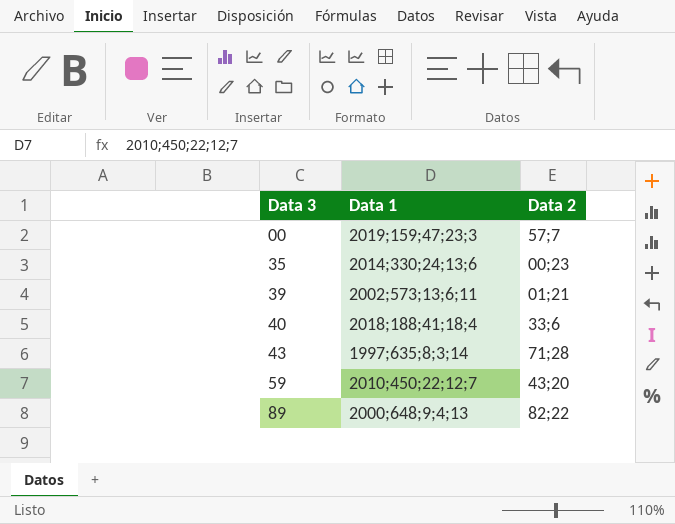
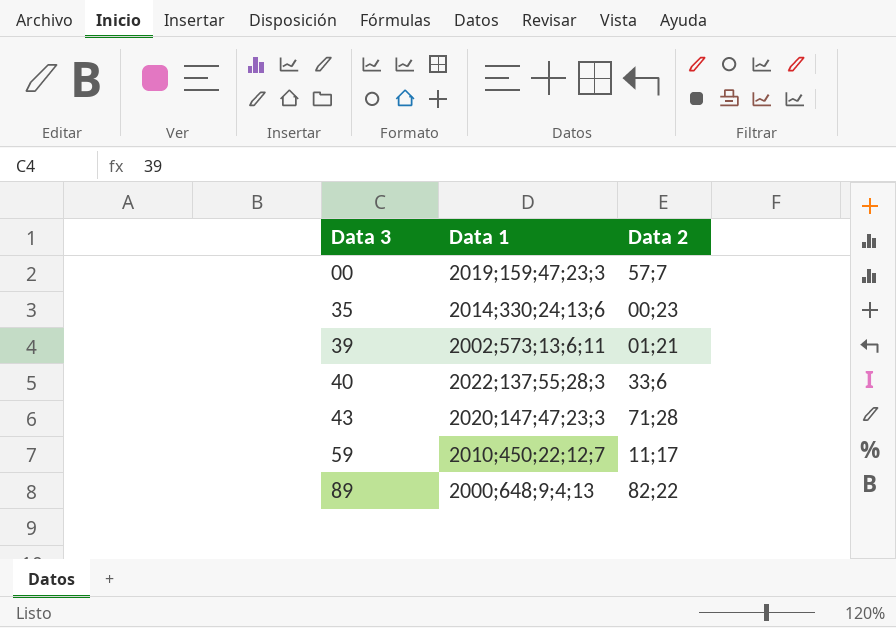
40 | Data 1: 2018;188;41;18;4 -> 2022;137;55;28;3
43 | Data 1: 1997;635;8;3;14 -> 2020;147;47;23;3
59 | Data 2: 43;20 -> 11;17

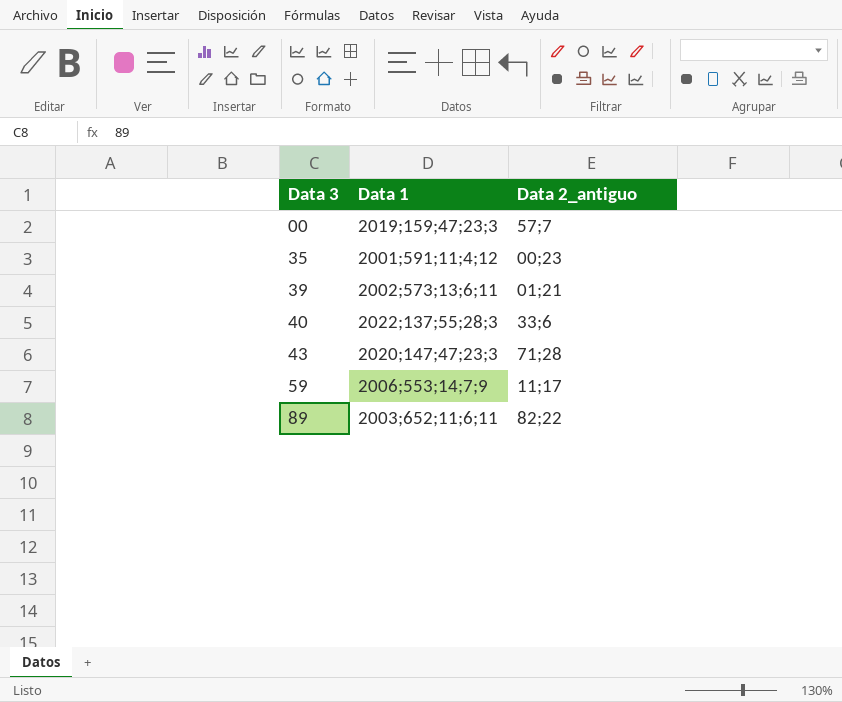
column name: Data 2 -> Data 2_antiguo
35 | Data 1: 2014;330;24;13;6 -> 2001;591;11;4;12
59 | Data 1: 2010;450;22;12;7 -> 2006;553;14;7;9
89 | Data 1: 2000;648;9;4;13 -> 2003;652;11;6;11

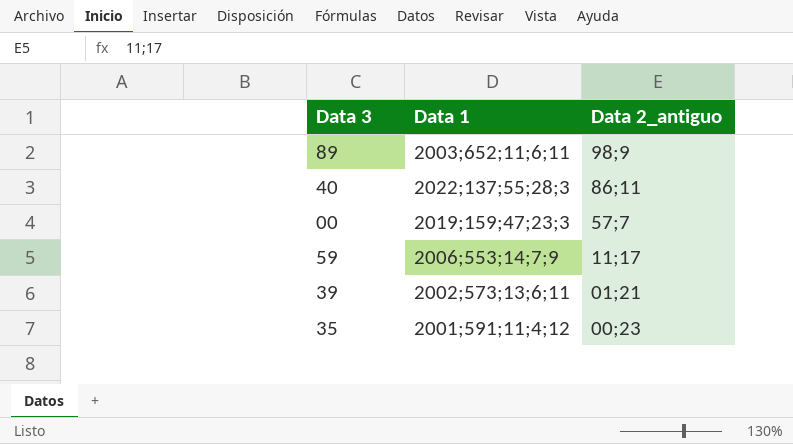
row order: Data 3 ascending -> Data 2_antiguo descending
row 43: 2020;147;47;23;3 | 71;28 -> none
89 | Data 2_antiguo: 82;22 -> 98;9
40 | Data 2_antiguo: 33;6 -> 86;11

